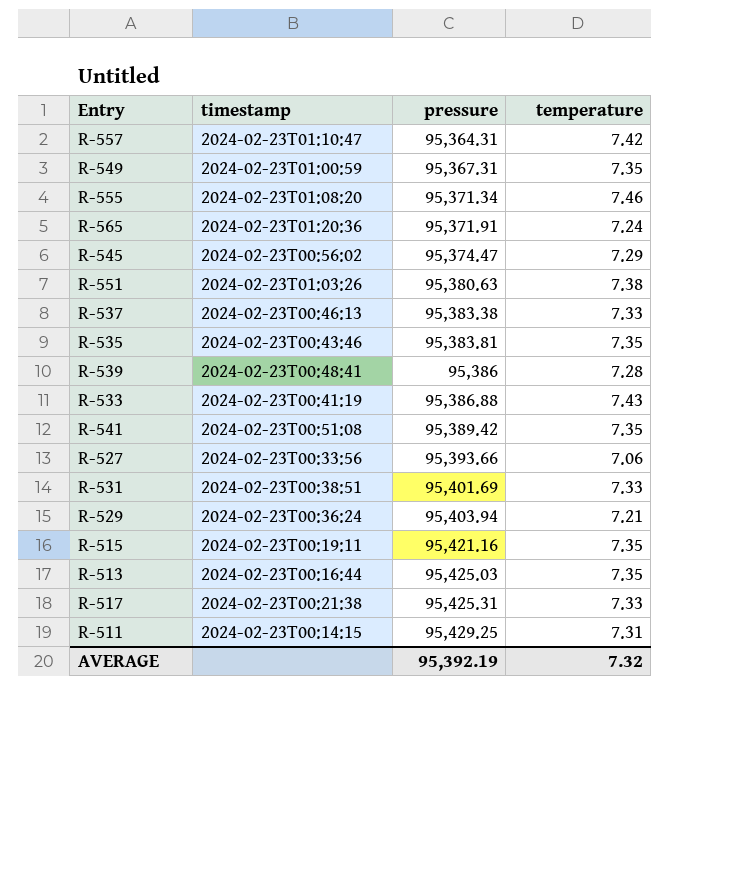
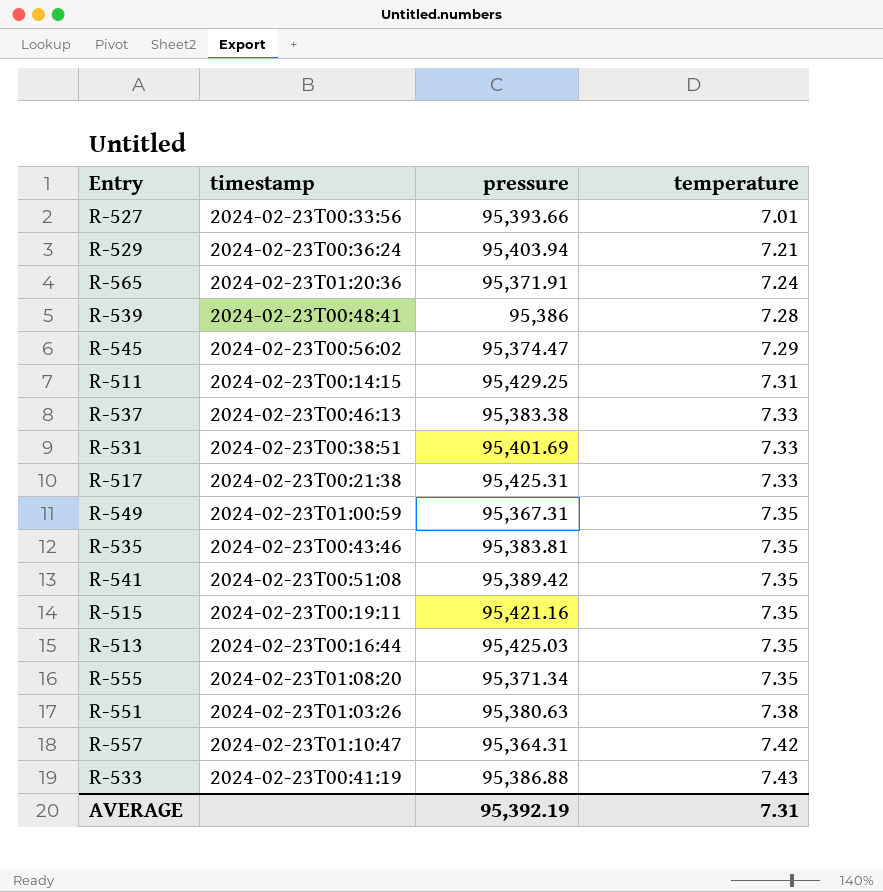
row order: pressure ascending -> temperature ascending
R-527 | temperature: 7.06 -> 7.01
R-555 | temperature: 7.46 -> 7.35
AVERAGE | temperature: 7.32 -> 7.31

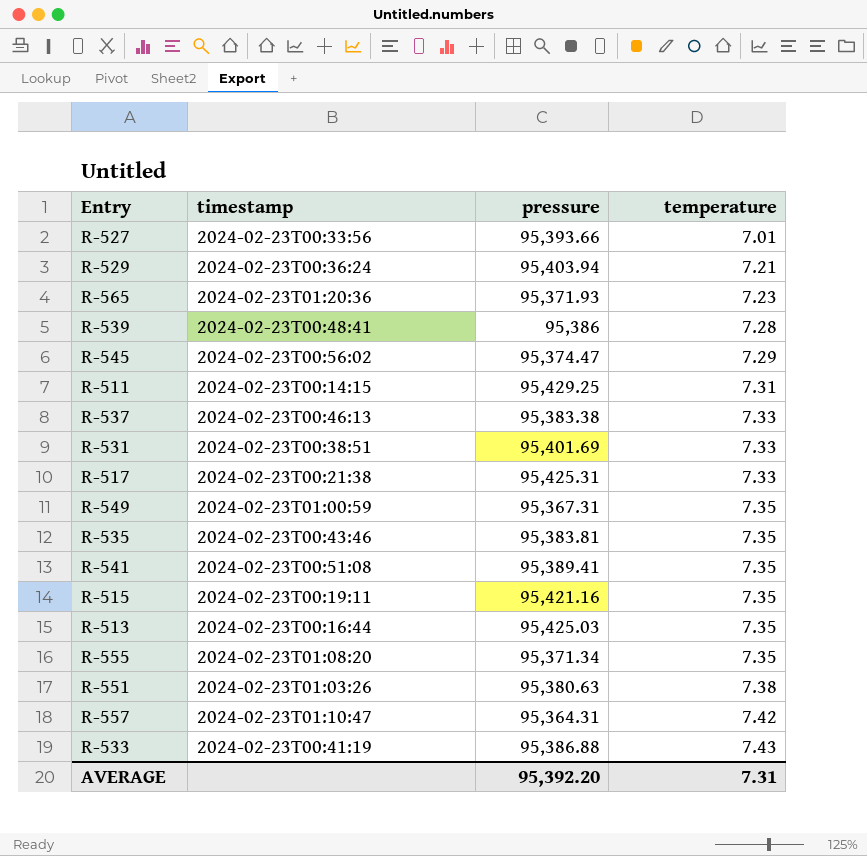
R-565 | pressure: 95,371.91 -> 95,371.93
R-565 | temperature: 7.24 -> 7.23
R-541 | pressure: 95,389.42 -> 95,389.41
AVERAGE | pressure: 95,392.19 -> 95,392.20

